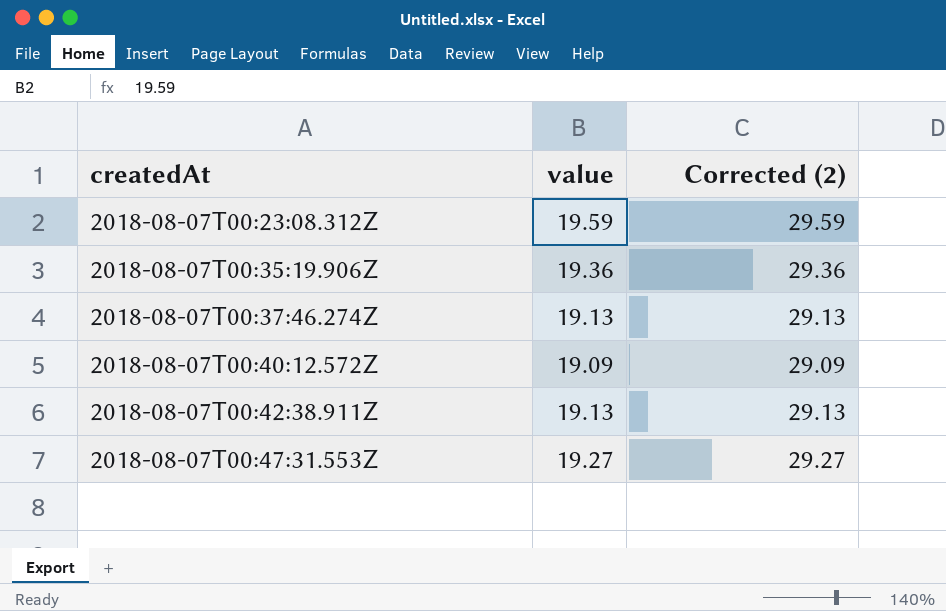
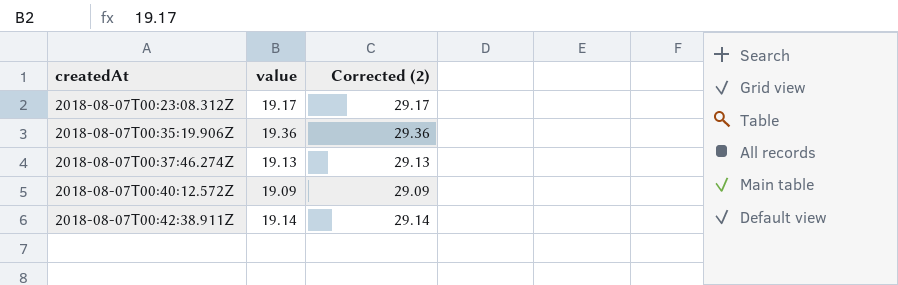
row 2018-08-07T00:47:31.553Z: 19.27 | 29.27 -> none
2018-08-07T00:23:08.312Z | value: 19.59 -> 19.17
2018-08-07T00:23:08.312Z | Corrected (2): 29.59 -> 29.17
2018-08-07T00:42:38.911Z | value: 19.13 -> 19.14
2018-08-07T00:42:38.911Z | Corrected (2): 29.13 -> 29.14

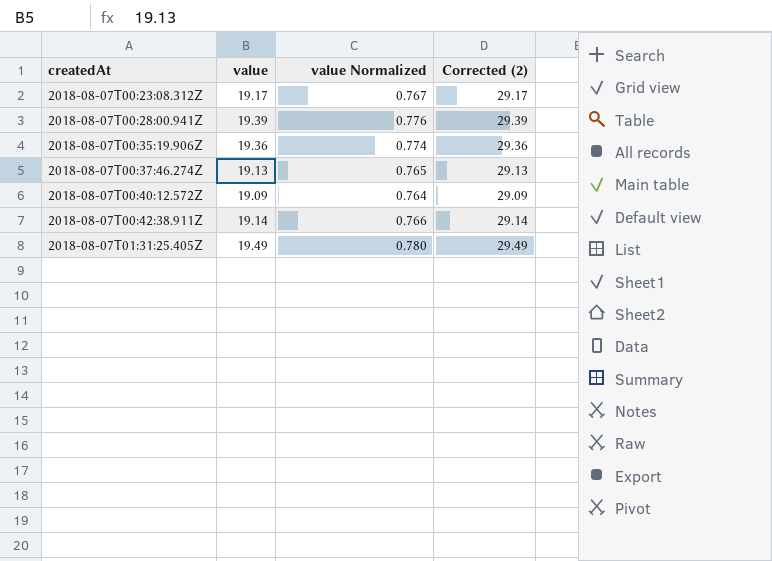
column value Normalized | formula: none -> [value] * 0.04
row 2018-08-07T00:28:00.941Z: none -> 19.39 | 0.776 | 29.39
row 2018-08-07T01:31:25.405Z: none -> 19.49 | 0.780 | 29.49

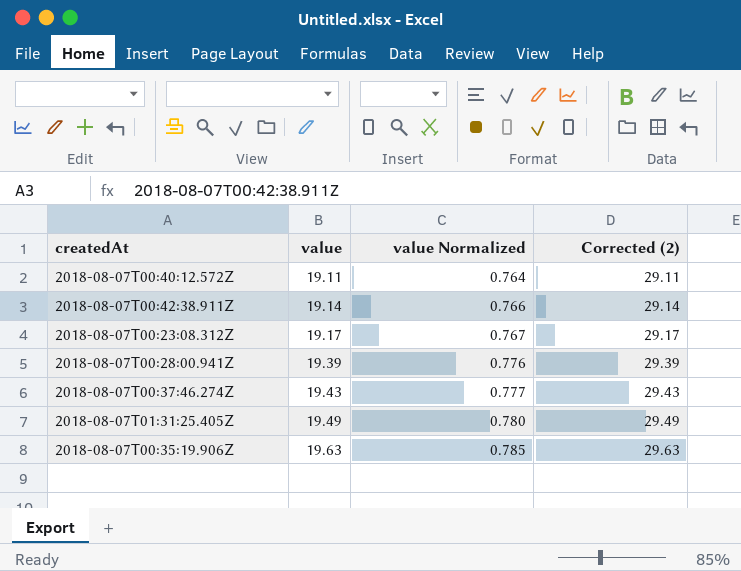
row order: createdAt ascending -> value ascending
2018-08-07T00:40:12.572Z | value: 19.09 -> 19.11
2018-08-07T00:40:12.572Z | Corrected (2): 29.09 -> 29.11
2018-08-07T00:37:46.274Z | value: 19.13 -> 19.43
2018-08-07T00:37:46.274Z | value Normalized: 0.765 -> 0.777
2018-08-07T00:37:46.274Z | Corrected (2): 29.13 -> 29.43
2018-08-07T00:35:19.906Z | value: 19.36 -> 19.63
2018-08-07T00:35:19.906Z | value Normalized: 0.774 -> 0.785
2018-08-07T00:35:19.906Z | Corrected (2): 29.36 -> 29.63

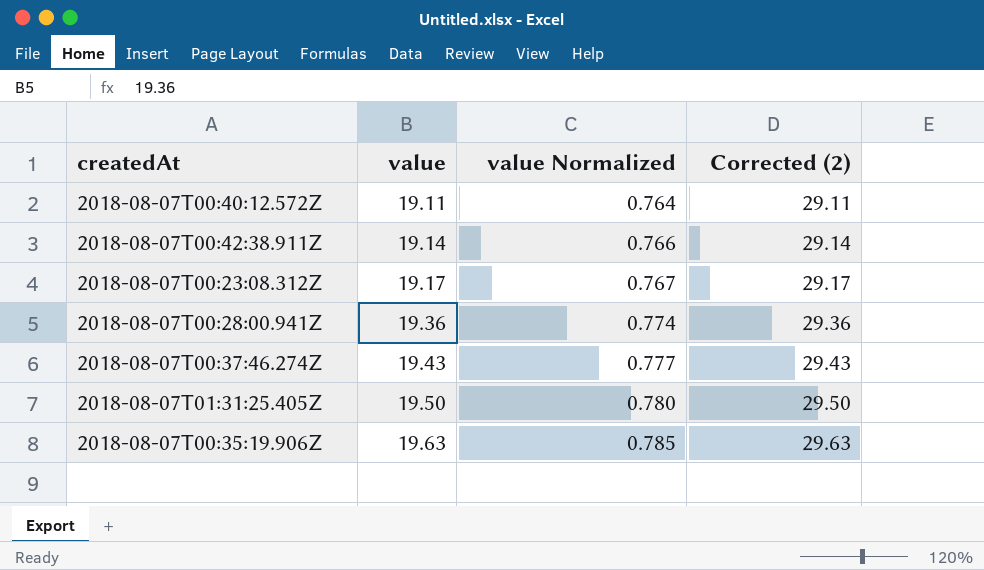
2018-08-07T00:28:00.941Z | value: 19.39 -> 19.36
2018-08-07T00:28:00.941Z | value Normalized: 0.776 -> 0.774
2018-08-07T00:28:00.941Z | Corrected (2): 29.39 -> 29.36
2018-08-07T01:31:25.405Z | value: 19.49 -> 19.50
2018-08-07T01:31:25.405Z | Corrected (2): 29.49 -> 29.50

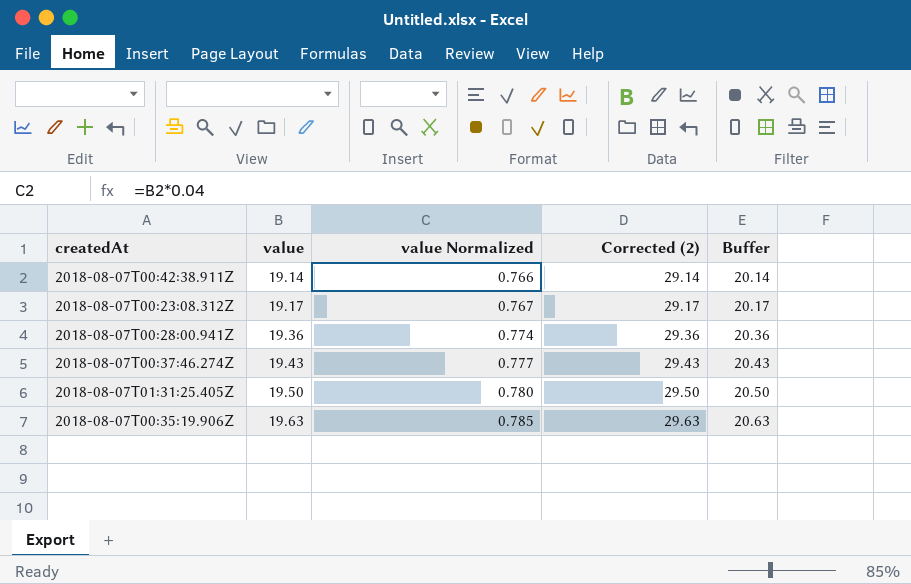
column Buffer | formula: none -> [value] + 1
row 2018-08-07T00:40:12.572Z: 19.11 | 0.764 | 29.11 -> none

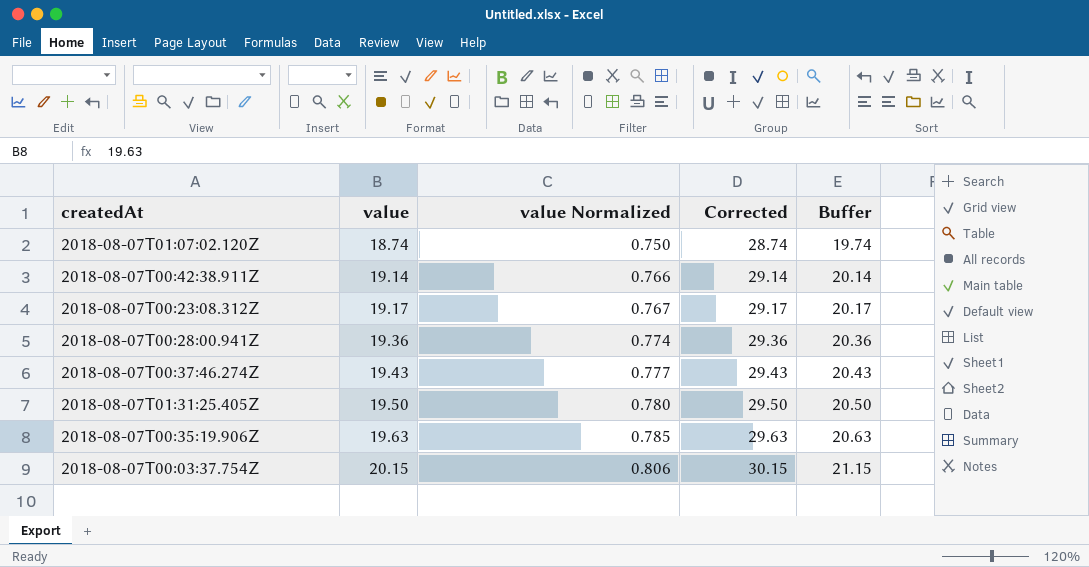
column name: Corrected (2) -> Corrected
row 2018-08-07T01:07:02.120Z: none -> 18.74 | 0.750 | 28.74 | 19.74
row 2018-08-07T00:03:37.754Z: none -> 20.15 | 0.806 | 30.15 | 21.15

